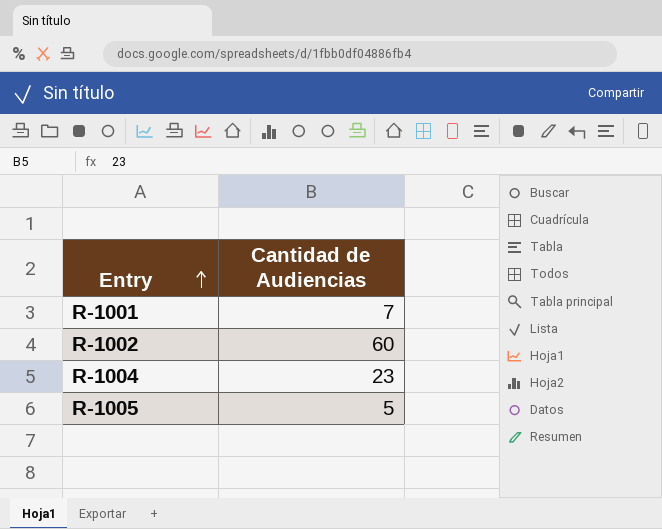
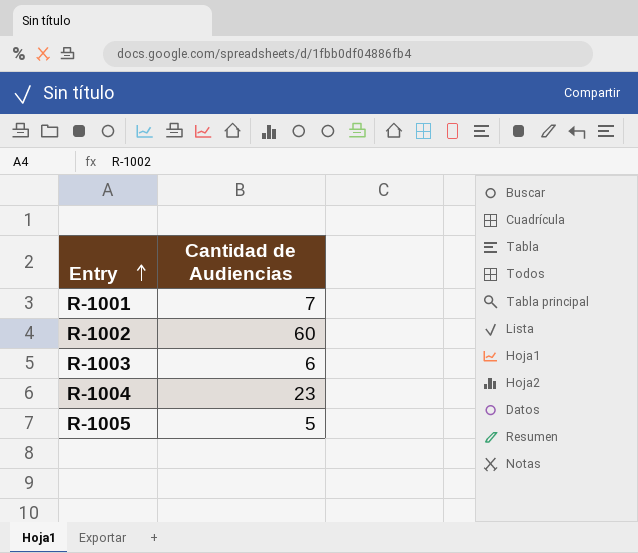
row R-1003: none -> 6

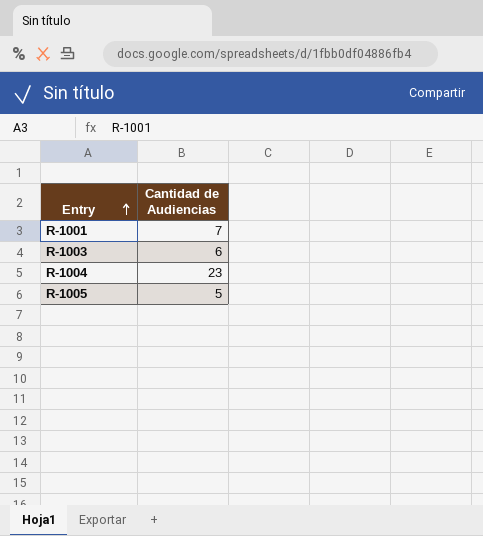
row R-1002: 60 -> none

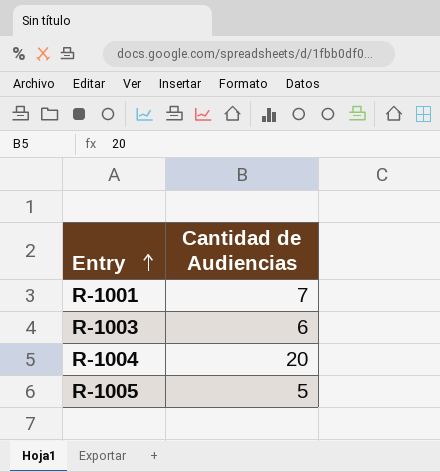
R-1004 | Cantidad de Audiencias: 23 -> 20

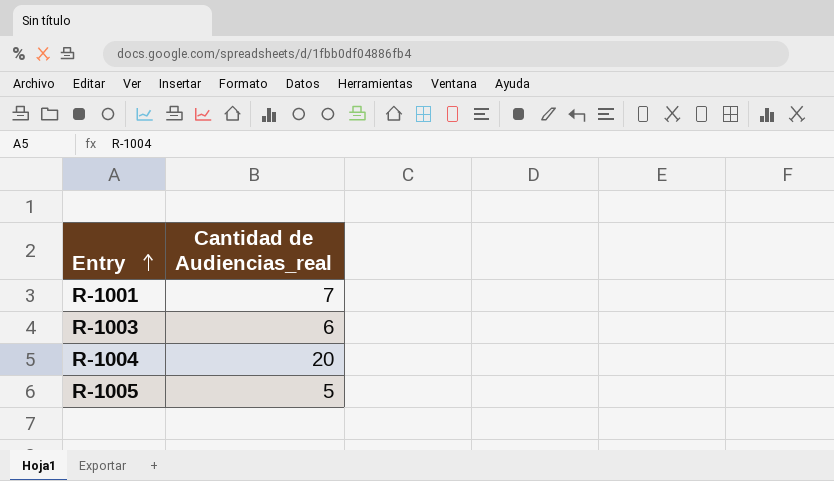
column name: Cantidad de Audiencias -> Cantidad de Audiencias_real

